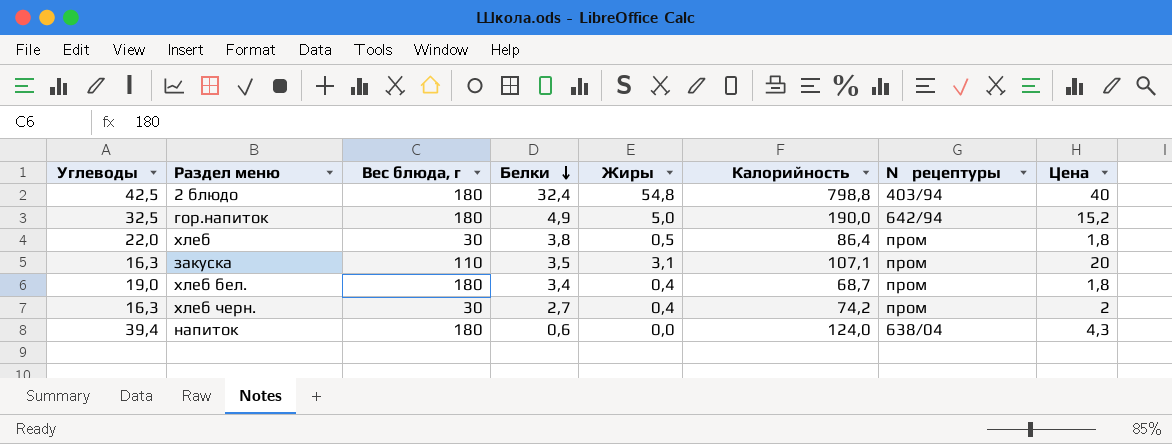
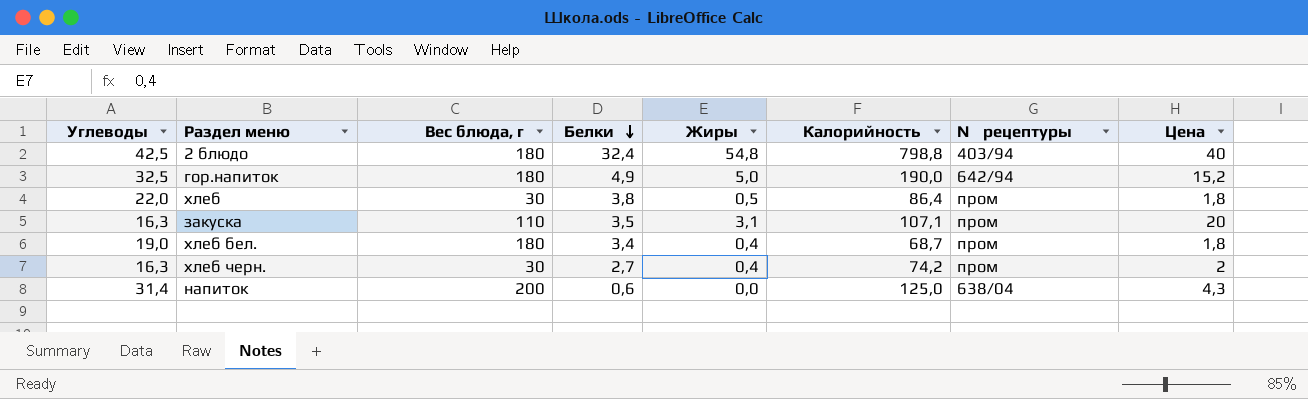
напиток | Углеводы: 39,4 -> 31,4
напиток | Вес блюда, г: 180 -> 200
напиток | Калорийность: 124,0 -> 125,0

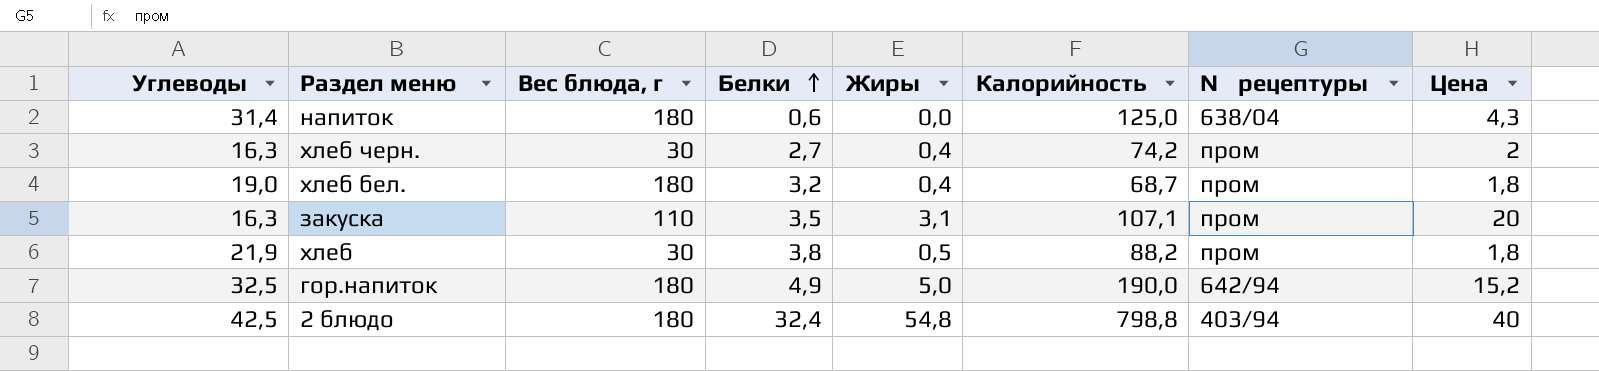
row order: Белки descending -> Белки ascending
напиток | Вес блюда, г: 200 -> 180
хлеб бел. | Белки: 3,4 -> 3,2
хлеб | Углеводы: 22,0 -> 21,9
хлеб | Калорийность: 86,4 -> 88,2

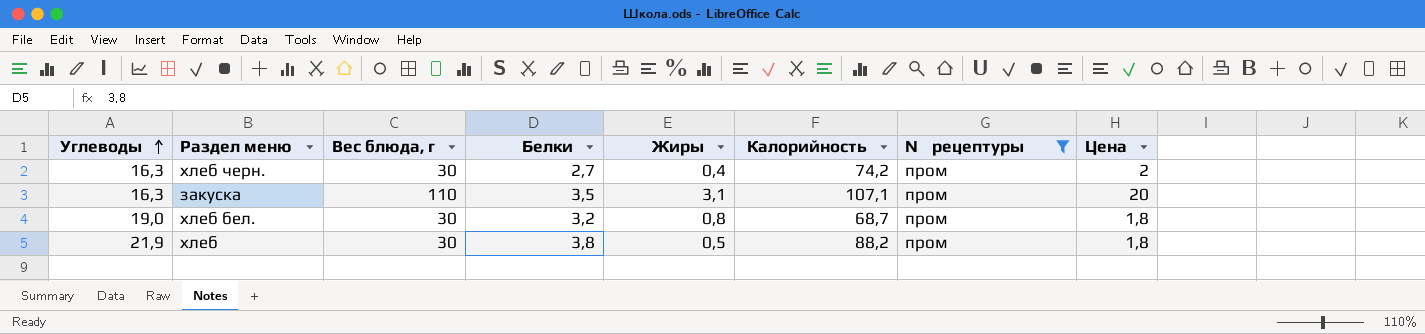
filter: none -> № рецептуры = пром
row order: Белки ascending -> Углеводы ascending
хлеб бел. | Вес блюда, г: 180 -> 30
хлеб бел. | Жиры: 0,4 -> 0,8

